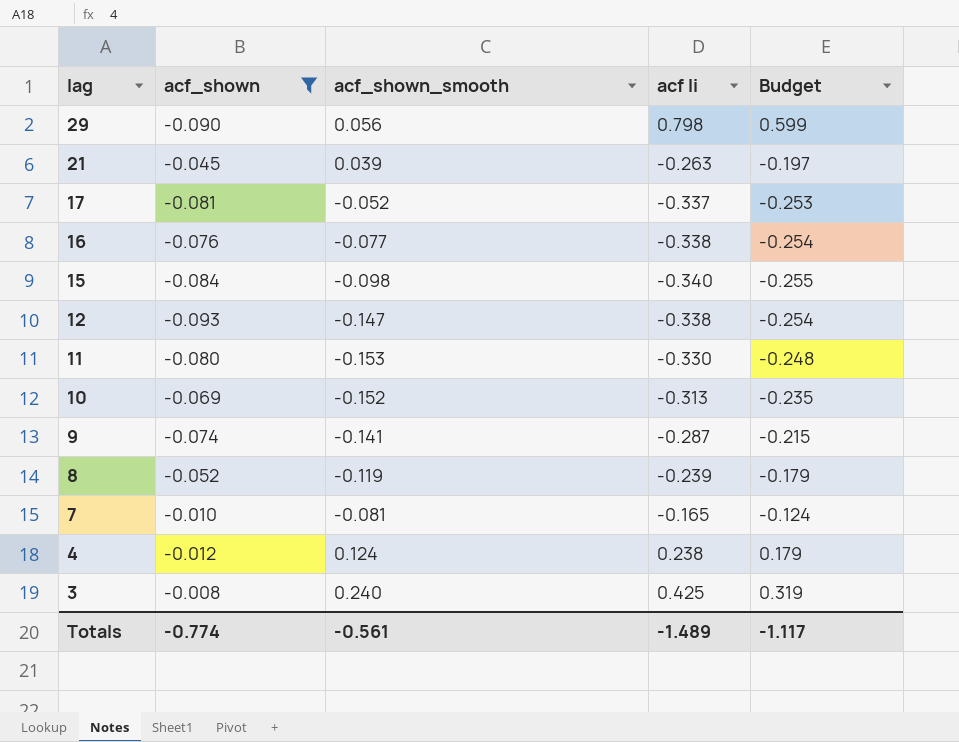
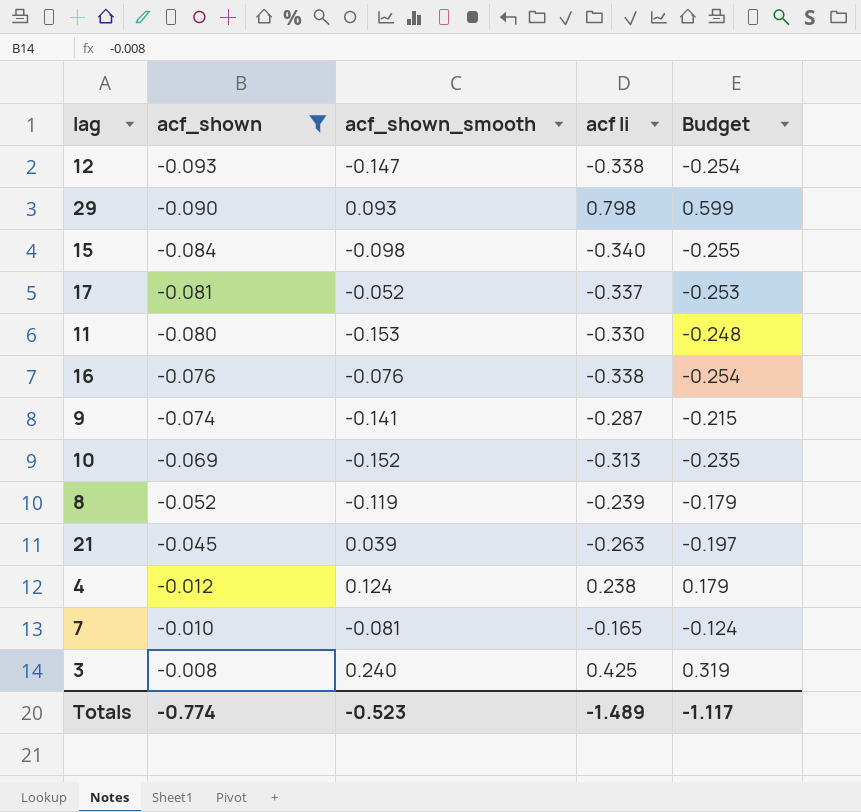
row order: lag descending -> acf_shown ascending
29 | acf_shown_smooth: 0.056 -> 0.093
16 | acf_shown_smooth: -0.077 -> -0.076
Totals | acf_shown_smooth: -0.561 -> -0.523

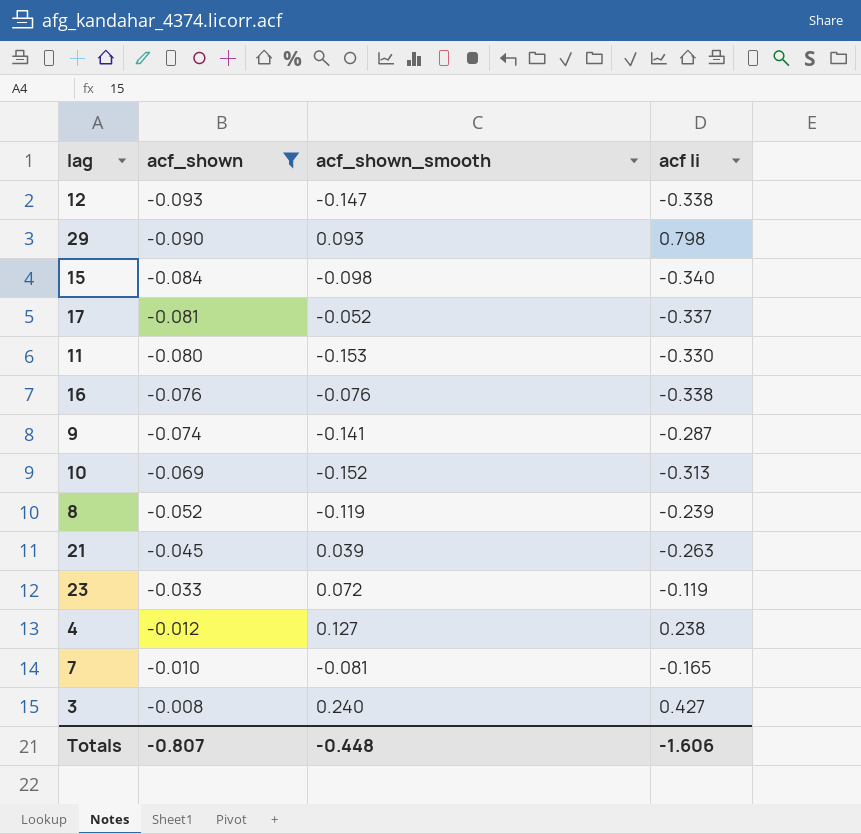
column Budget | formula: [acf li] * 0.75 -> none
row 23: none -> -0.033 | 0.072 | -0.119
4 | acf_shown_smooth: 0.124 -> 0.127
3 | acf li: 0.425 -> 0.427
Totals | acf_shown: -0.774 -> -0.807
Totals | acf_shown_smooth: -0.523 -> -0.448
Totals | acf li: -1.489 -> -1.606

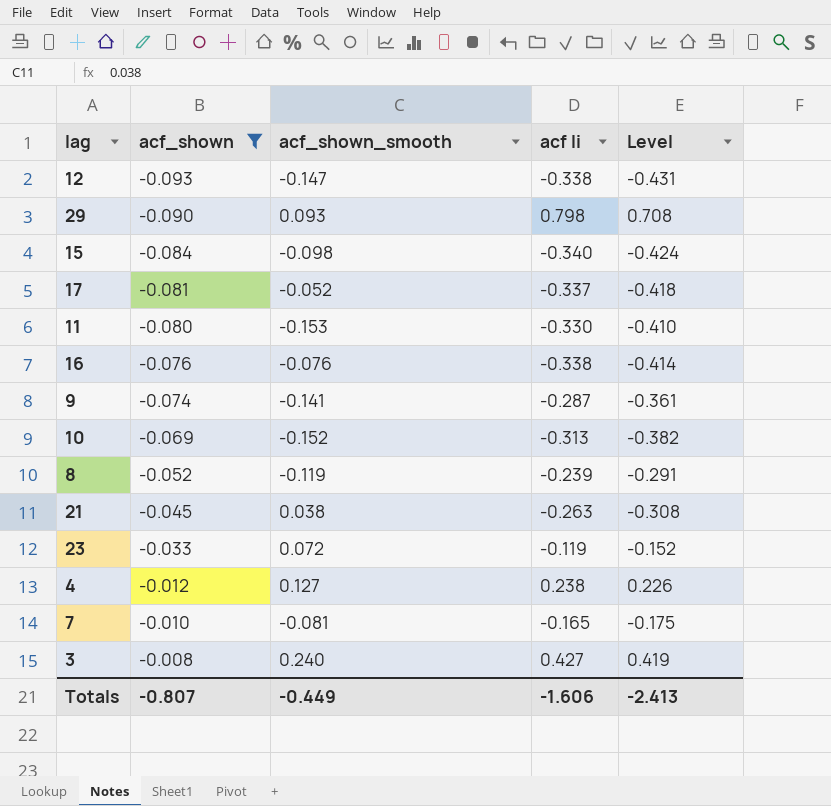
column Level | formula: none -> [acf_shown] + [acf li]
21 | acf_shown_smooth: 0.039 -> 0.038
Totals | acf_shown_smooth: -0.448 -> -0.449

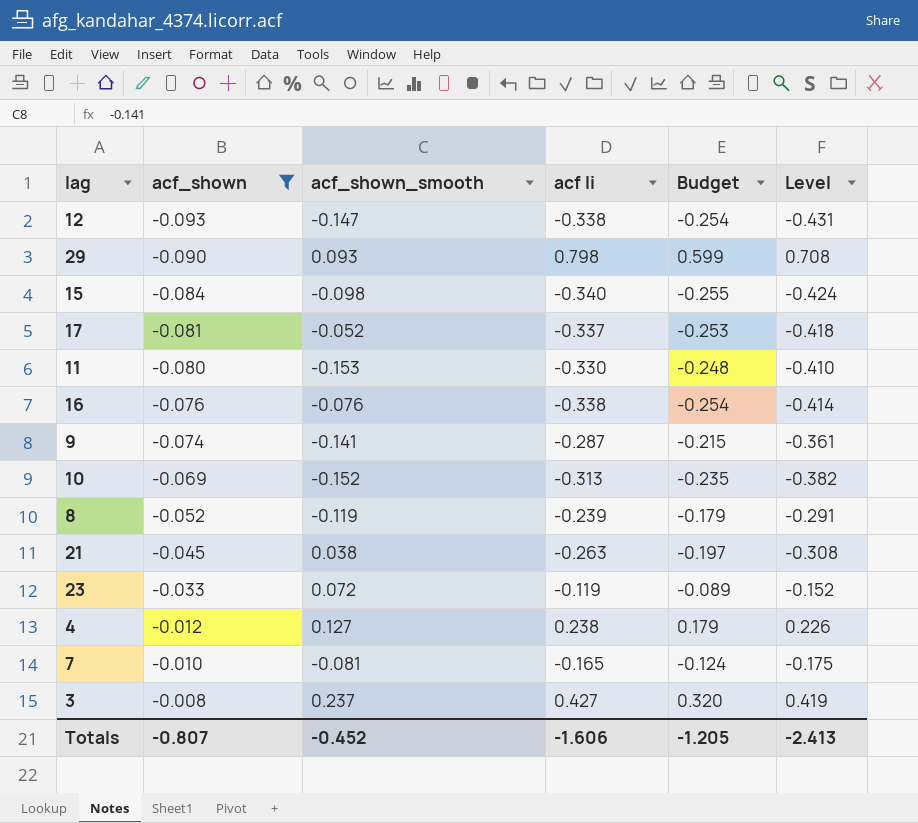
column Budget | formula: none -> [acf li] * 0.75
3 | acf_shown_smooth: 0.240 -> 0.237
Totals | acf_shown_smooth: -0.449 -> -0.452

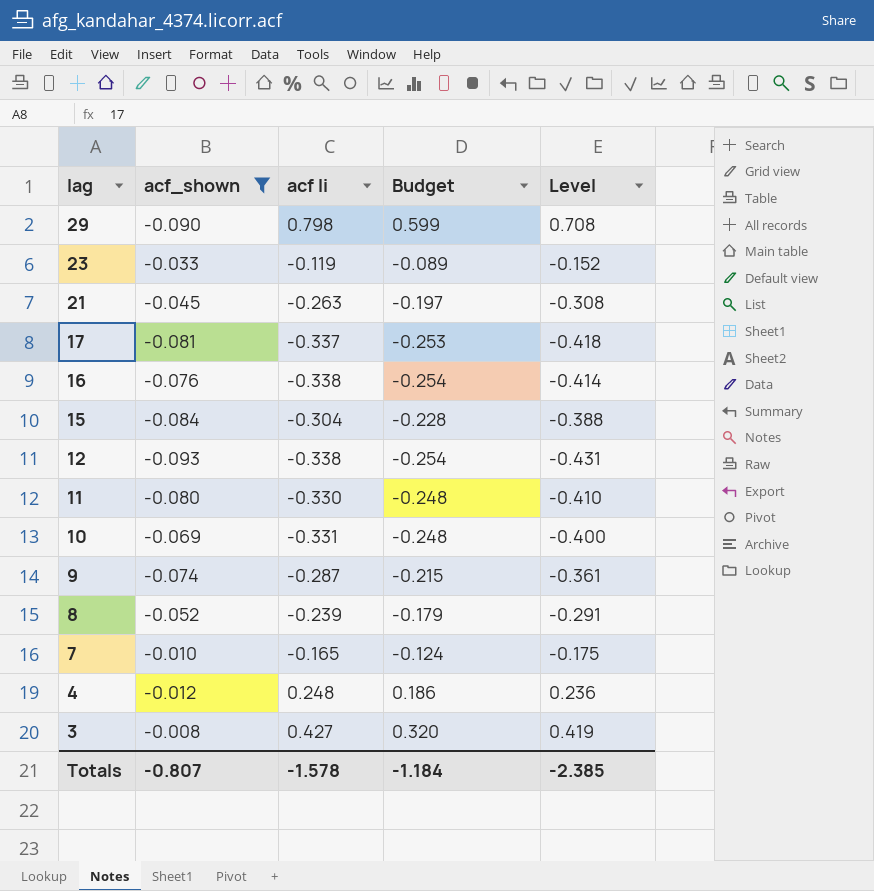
row order: acf_shown ascending -> lag descending
column acf_shown_smooth | position: 3 -> none
15 | acf li: -0.340 -> -0.304
15 | Budget: -0.255 -> -0.228
15 | Level: -0.424 -> -0.388
10 | acf li: -0.313 -> -0.331
10 | Budget: -0.235 -> -0.248
10 | Level: -0.382 -> -0.400
4 | acf li: 0.238 -> 0.248
4 | Budget: 0.179 -> 0.186
4 | Level: 0.226 -> 0.236
Totals | acf li: -1.606 -> -1.578
Totals | Budget: -1.205 -> -1.184
Totals | Level: -2.413 -> -2.385

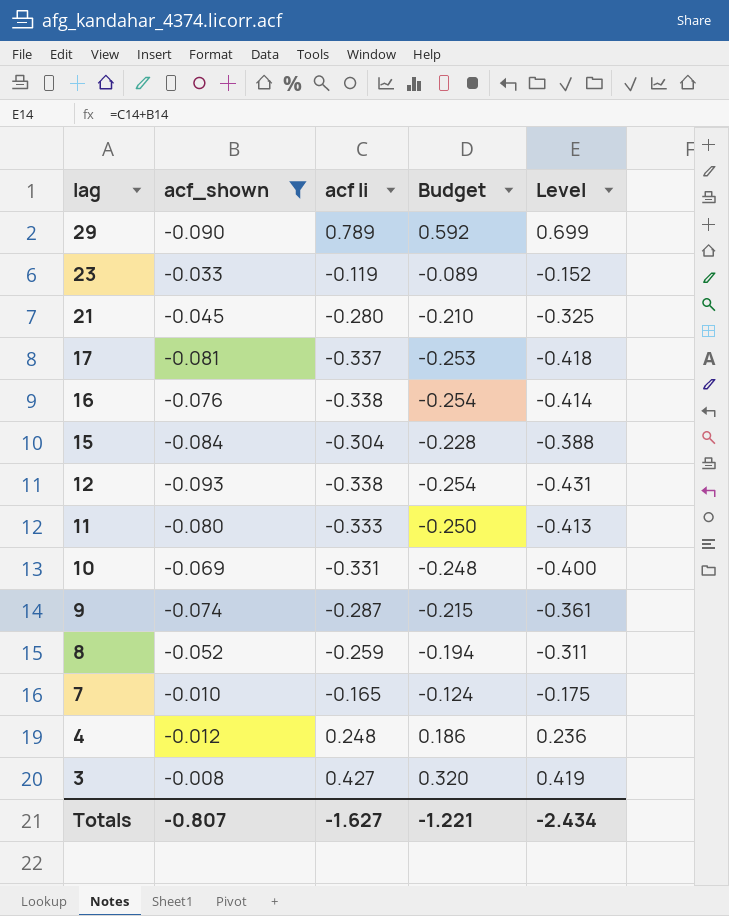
29 | acf li: 0.798 -> 0.789
29 | Budget: 0.599 -> 0.592
29 | Level: 0.708 -> 0.699
21 | acf li: -0.263 -> -0.280
21 | Budget: -0.197 -> -0.210
21 | Level: -0.308 -> -0.325
11 | acf li: -0.330 -> -0.333
11 | Budget: -0.248 -> -0.250
11 | Level: -0.410 -> -0.413
8 | acf li: -0.239 -> -0.259
8 | Budget: -0.179 -> -0.194
8 | Level: -0.291 -> -0.311
Totals | acf li: -1.578 -> -1.627
Totals | Budget: -1.184 -> -1.221
Totals | Level: -2.385 -> -2.434

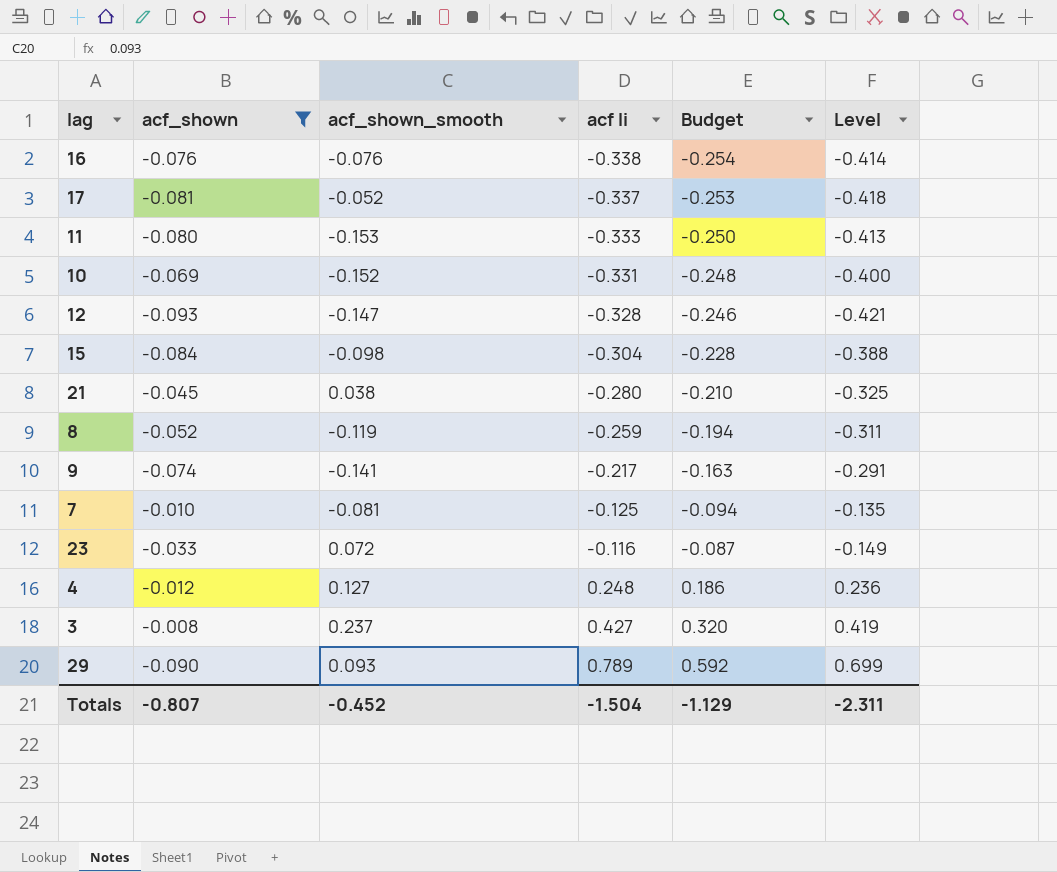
row order: lag descending -> acf li ascending
column acf_shown_smooth | position: none -> 3
12 | acf li: -0.338 -> -0.328
12 | Budget: -0.254 -> -0.246
12 | Level: -0.431 -> -0.421
9 | acf li: -0.287 -> -0.217
9 | Budget: -0.215 -> -0.163
9 | Level: -0.361 -> -0.291
7 | acf li: -0.165 -> -0.125
7 | Budget: -0.124 -> -0.094
7 | Level: -0.175 -> -0.135
23 | acf li: -0.119 -> -0.116
23 | Budget: -0.089 -> -0.087
23 | Level: -0.152 -> -0.149
Totals | acf li: -1.627 -> -1.504
Totals | Budget: -1.221 -> -1.129
Totals | Level: -2.434 -> -2.311

